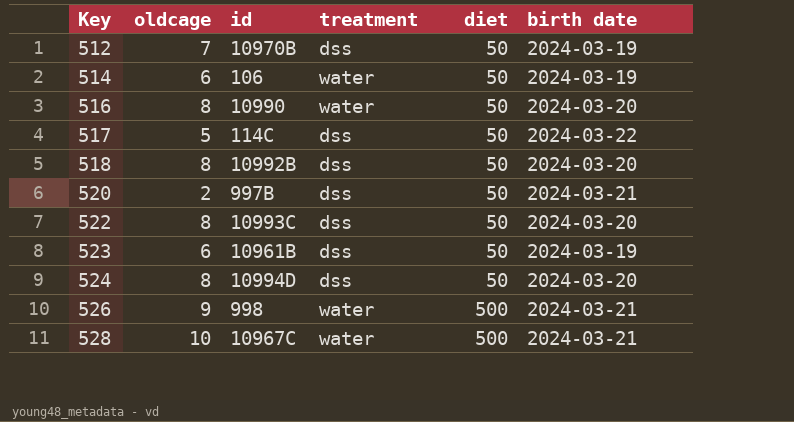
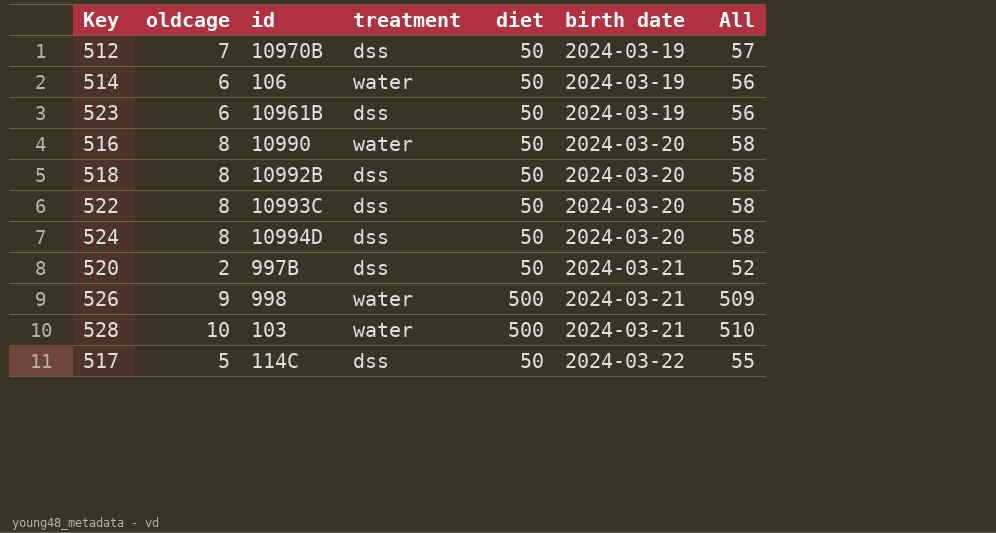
row order: Key ascending -> birth date ascending
column All | formula: none -> [oldcage] + [diet]
528 | id: 10967C -> 103

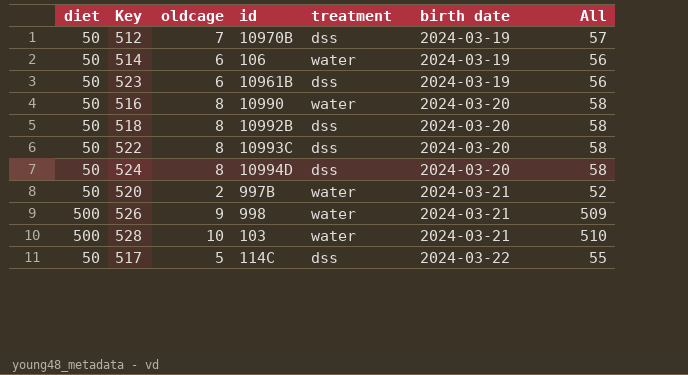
column diet | position: 5 -> 1
520 | treatment: dss -> water

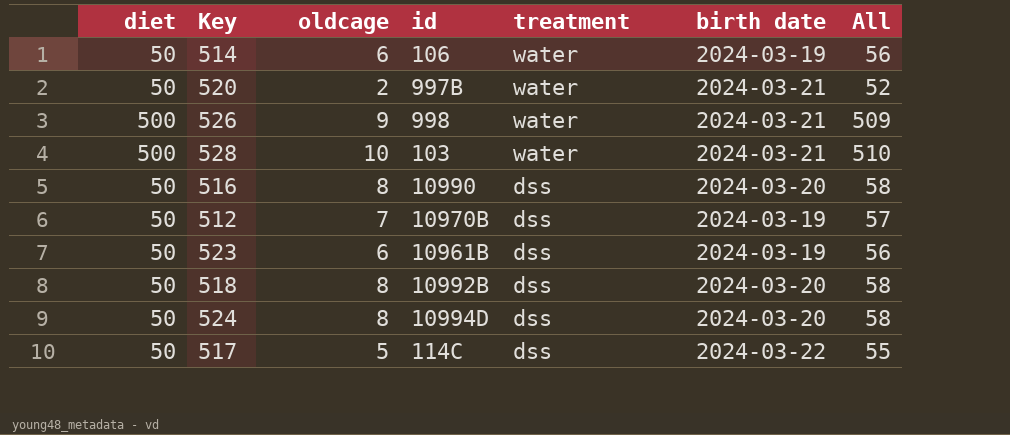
row order: birth date ascending -> treatment descending
row 522: 50 | 8 | 10993C | dss | 2024-03-20 | 58 -> none
516 | treatment: water -> dss

